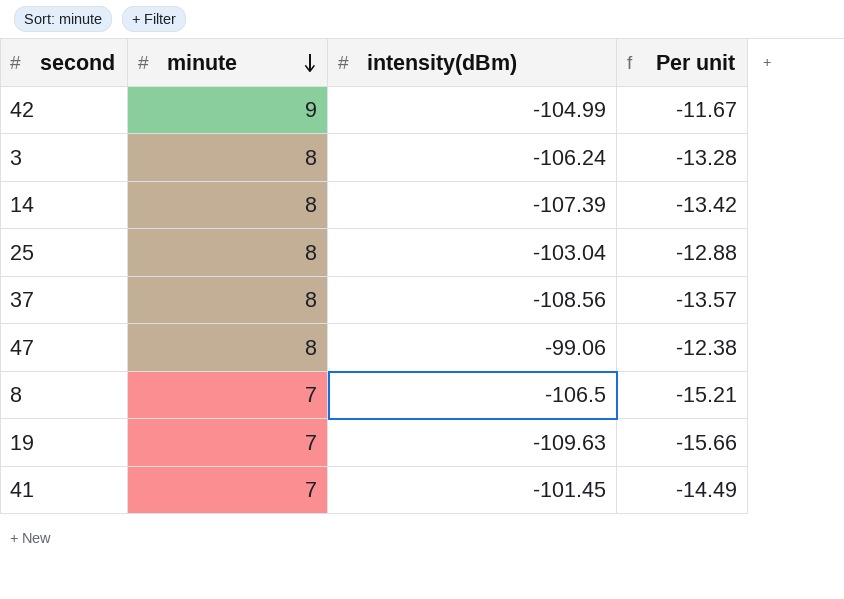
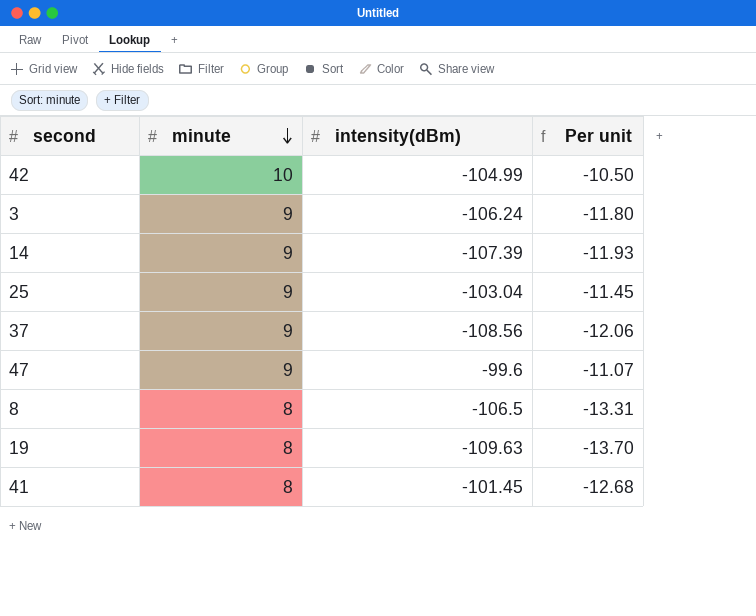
42 | minute: 9 -> 10
42 | Per unit: -11.67 -> -10.50
3 | minute: 8 -> 9
3 | Per unit: -13.28 -> -11.80
14 | minute: 8 -> 9
14 | Per unit: -13.42 -> -11.93
25 | minute: 8 -> 9
25 | Per unit: -12.88 -> -11.45
37 | minute: 8 -> 9
37 | Per unit: -13.57 -> -12.06
47 | minute: 8 -> 9
47 | intensity(dBm): -99.06 -> -99.6
47 | Per unit: -12.38 -> -11.07
8 | minute: 7 -> 8
8 | Per unit: -15.21 -> -13.31
19 | minute: 7 -> 8
19 | Per unit: -15.66 -> -13.70
41 | minute: 7 -> 8
41 | Per unit: -14.49 -> -12.68

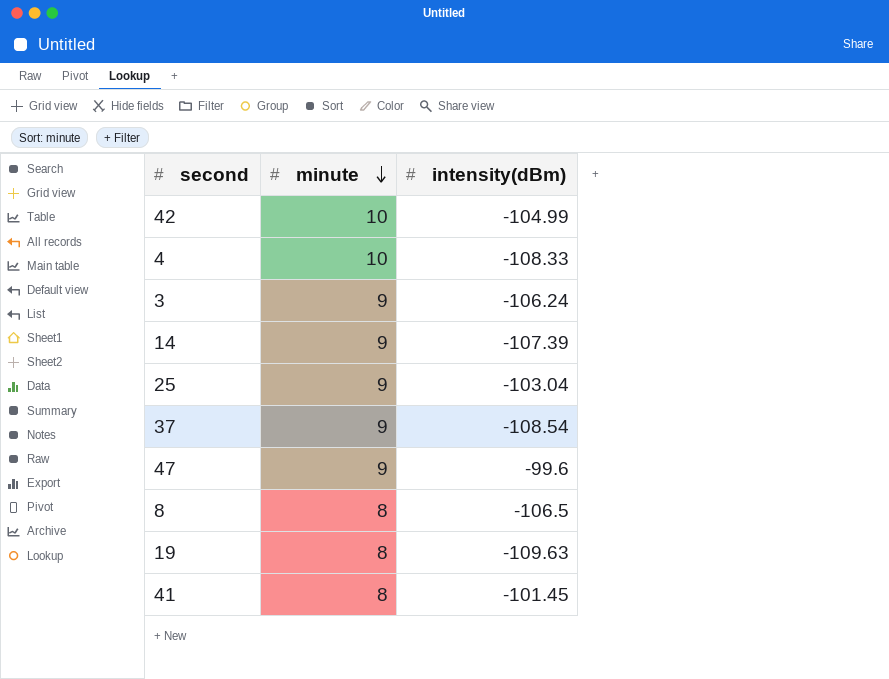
column Per unit | formula: [intensity(dBm)] / [minute] -> none
row 4: none -> 10 | -108.33
37 | intensity(dBm): -108.56 -> -108.54

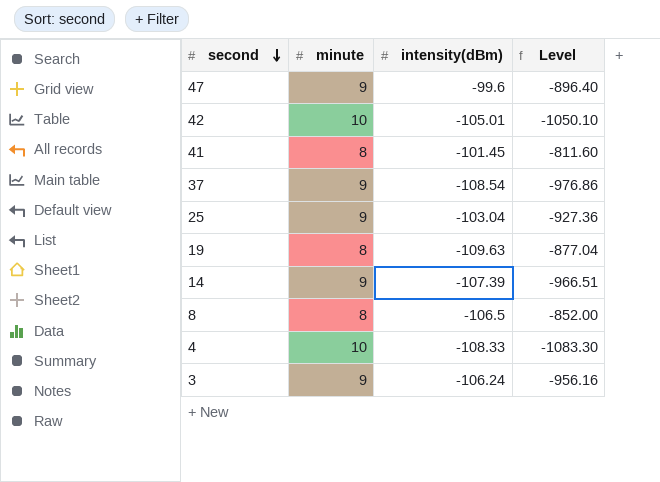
row order: minute descending -> second descending
column Level | formula: none -> [minute] * [intensity(dBm)]
42 | intensity(dBm): -104.99 -> -105.01

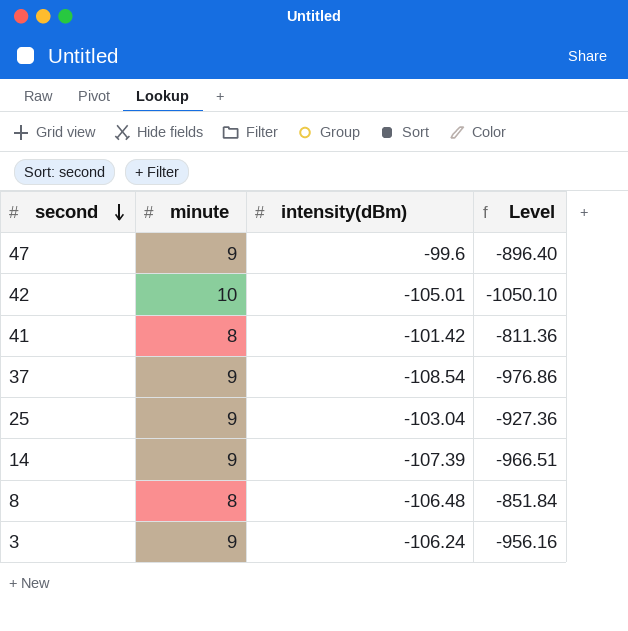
row 19: 8 | -109.63 | -877.04 -> none
row 4: 10 | -108.33 | -1083.30 -> none
41 | intensity(dBm): -101.45 -> -101.42
41 | Level: -811.60 -> -811.36
8 | intensity(dBm): -106.5 -> -106.48
8 | Level: -852.00 -> -851.84

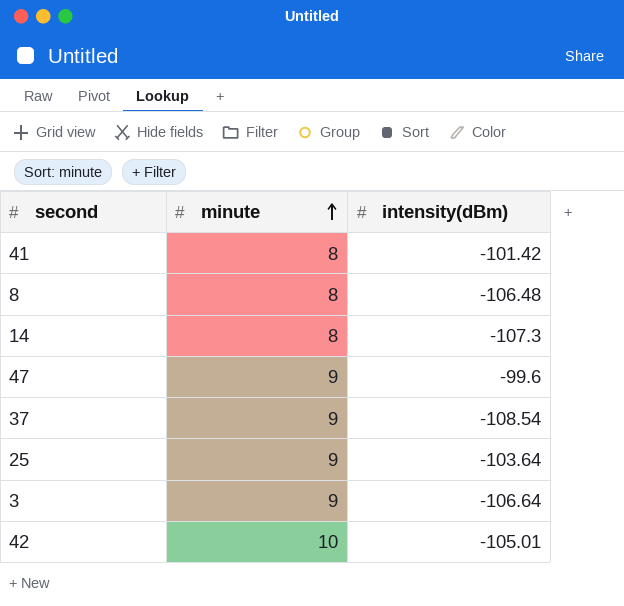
row order: second descending -> minute ascending
column Level | formula: [minute] * [intensity(dBm)] -> none
14 | minute: 9 -> 8
14 | intensity(dBm): -107.39 -> -107.3
25 | intensity(dBm): -103.04 -> -103.64
3 | intensity(dBm): -106.24 -> -106.64

